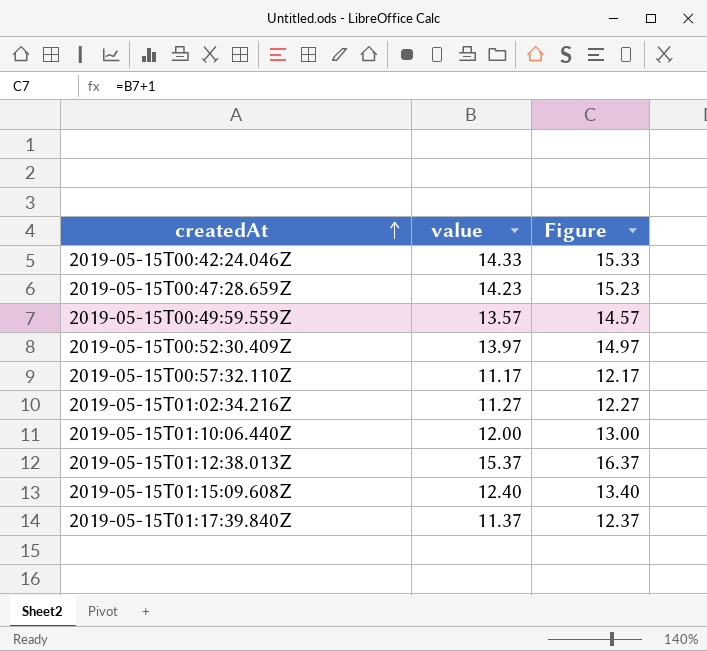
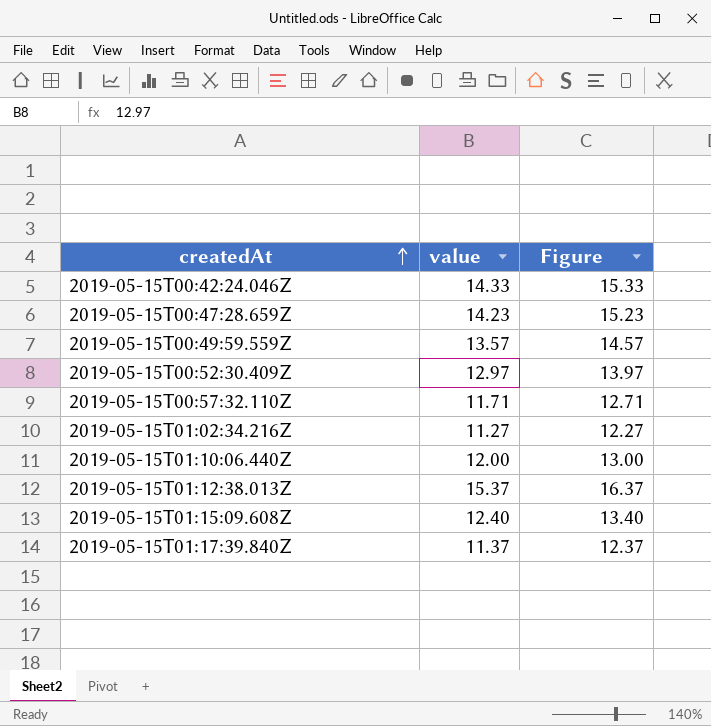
2019-05-15T00:52:30.409Z | value: 13.97 -> 12.97
2019-05-15T00:52:30.409Z | Figure: 14.97 -> 13.97
2019-05-15T00:57:32.110Z | value: 11.17 -> 11.71
2019-05-15T00:57:32.110Z | Figure: 12.17 -> 12.71

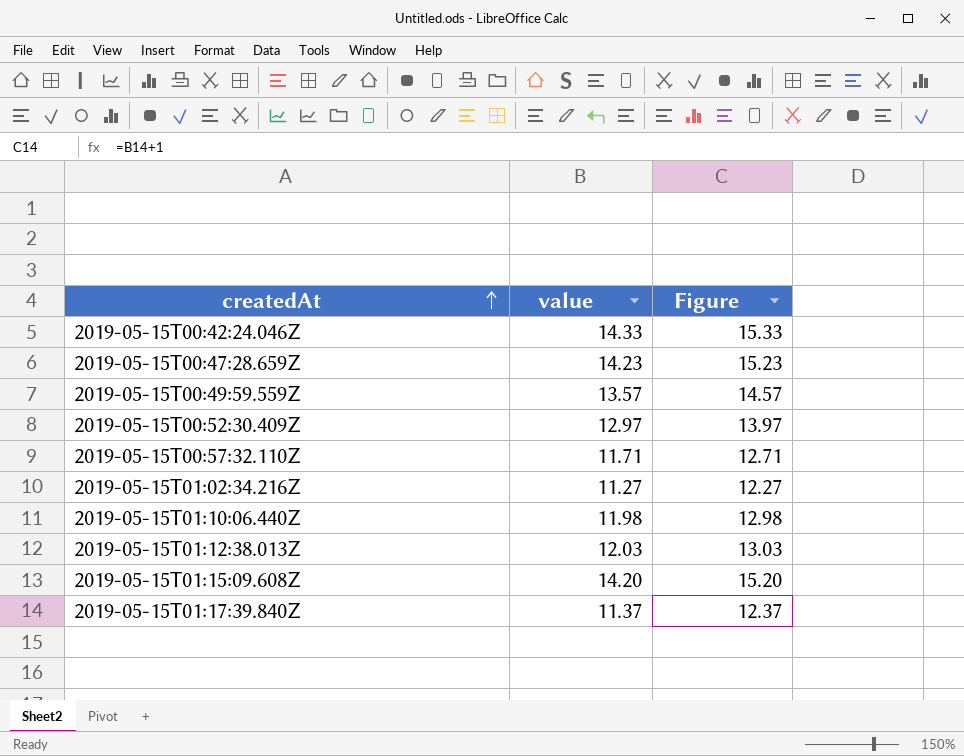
2019-05-15T01:10:06.440Z | value: 12.00 -> 11.98
2019-05-15T01:10:06.440Z | Figure: 13.00 -> 12.98
2019-05-15T01:12:38.013Z | value: 15.37 -> 12.03
2019-05-15T01:12:38.013Z | Figure: 16.37 -> 13.03
2019-05-15T01:15:09.608Z | value: 12.40 -> 14.20
2019-05-15T01:15:09.608Z | Figure: 13.40 -> 15.20

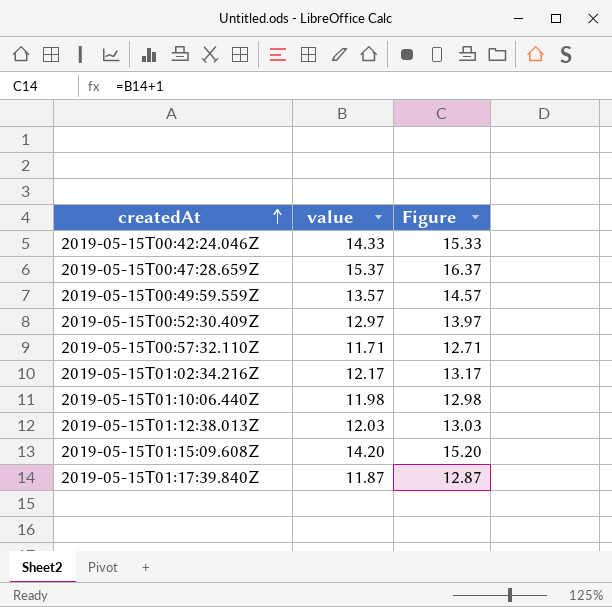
2019-05-15T00:47:28.659Z | value: 14.23 -> 15.37
2019-05-15T00:47:28.659Z | Figure: 15.23 -> 16.37
2019-05-15T01:02:34.216Z | value: 11.27 -> 12.17
2019-05-15T01:02:34.216Z | Figure: 12.27 -> 13.17
2019-05-15T01:17:39.840Z | value: 11.37 -> 11.87
2019-05-15T01:17:39.840Z | Figure: 12.37 -> 12.87

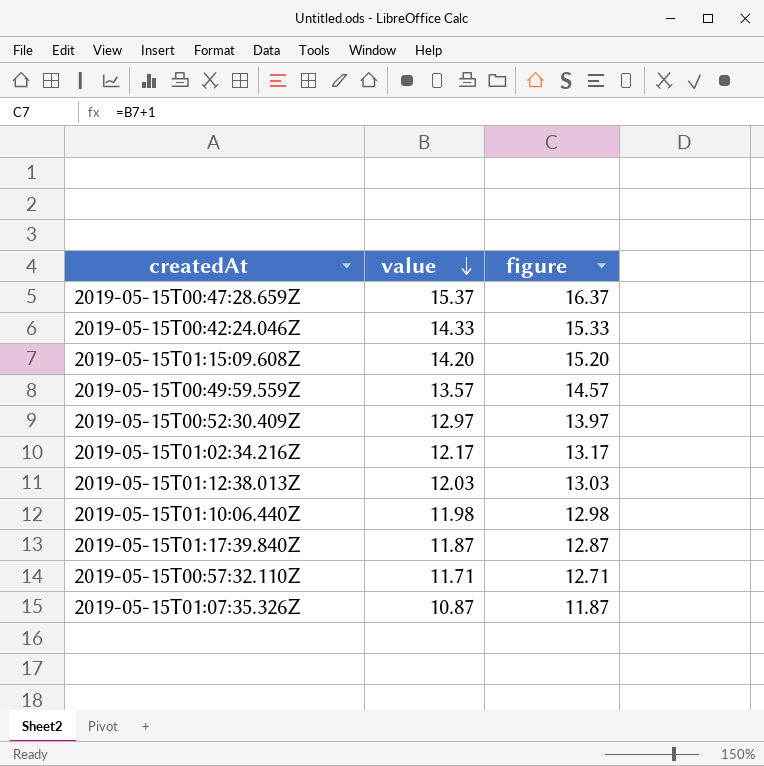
row order: createdAt ascending -> value descending
column name: Figure -> figure
row 2019-05-15T01:07:35.326Z: none -> 10.87 | 11.87

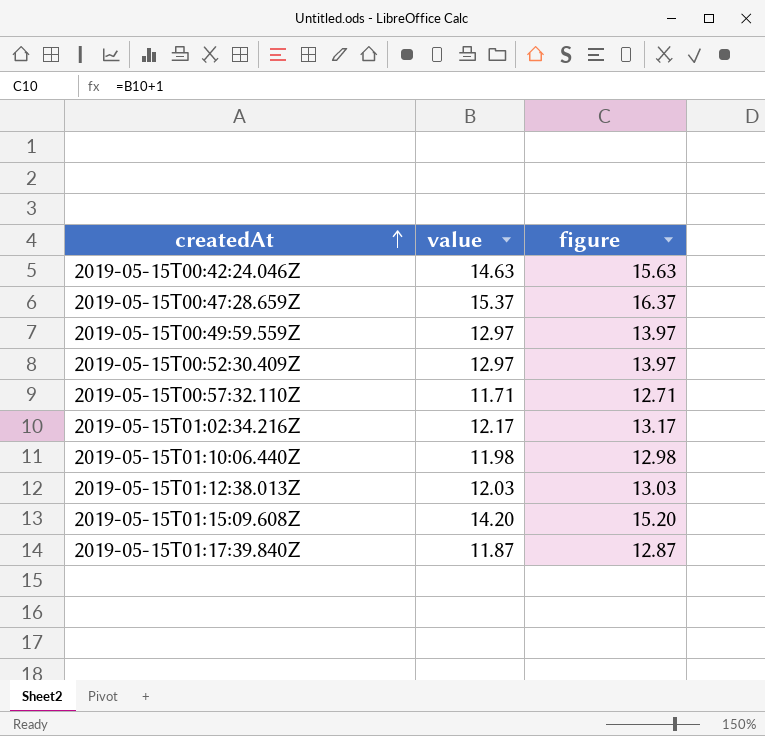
row order: value descending -> createdAt ascending
row 2019-05-15T01:07:35.326Z: 10.87 | 11.87 -> none
2019-05-15T00:42:24.046Z | value: 14.33 -> 14.63
2019-05-15T00:42:24.046Z | figure: 15.33 -> 15.63
2019-05-15T00:49:59.559Z | value: 13.57 -> 12.97
2019-05-15T00:49:59.559Z | figure: 14.57 -> 13.97

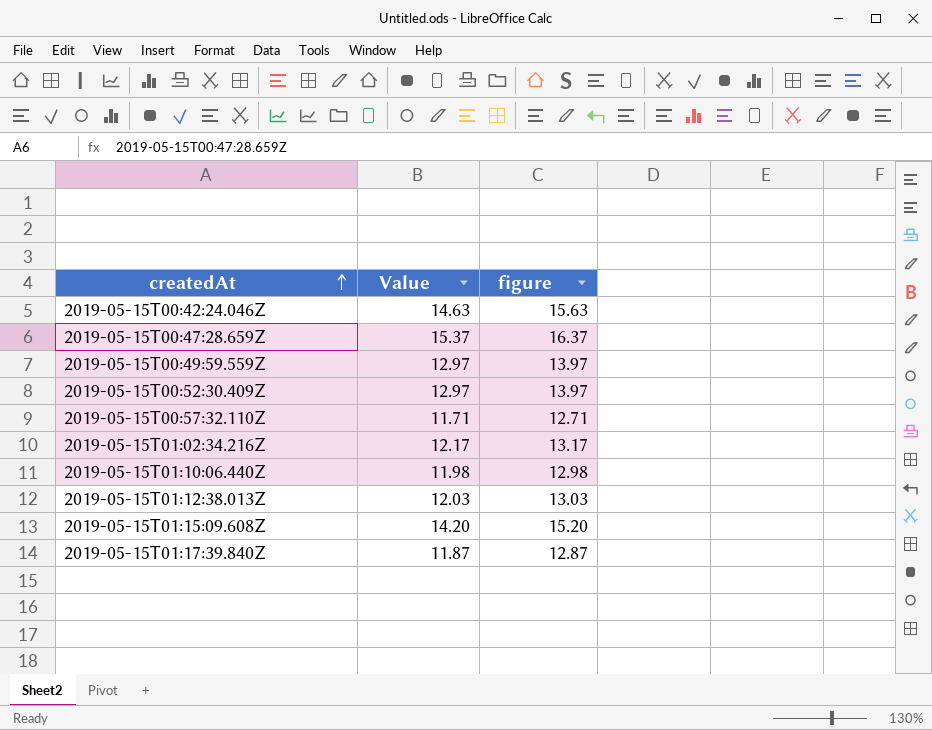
column name: value -> Value

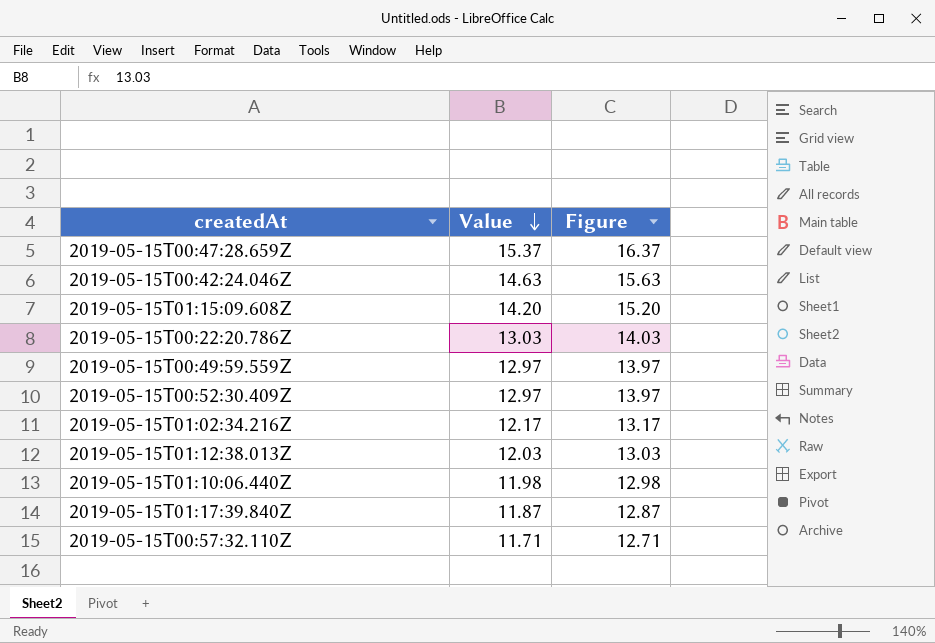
row order: createdAt ascending -> Value descending
column name: figure -> Figure
row 2019-05-15T00:22:20.786Z: none -> 13.03 | 14.03

